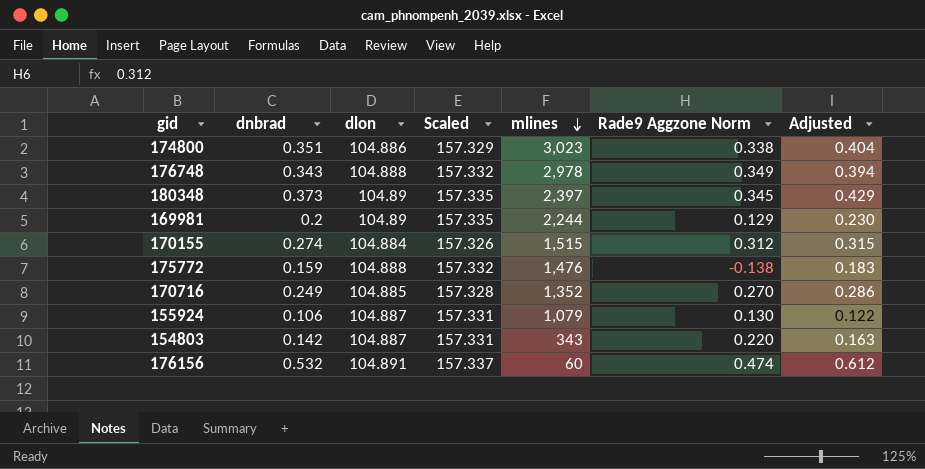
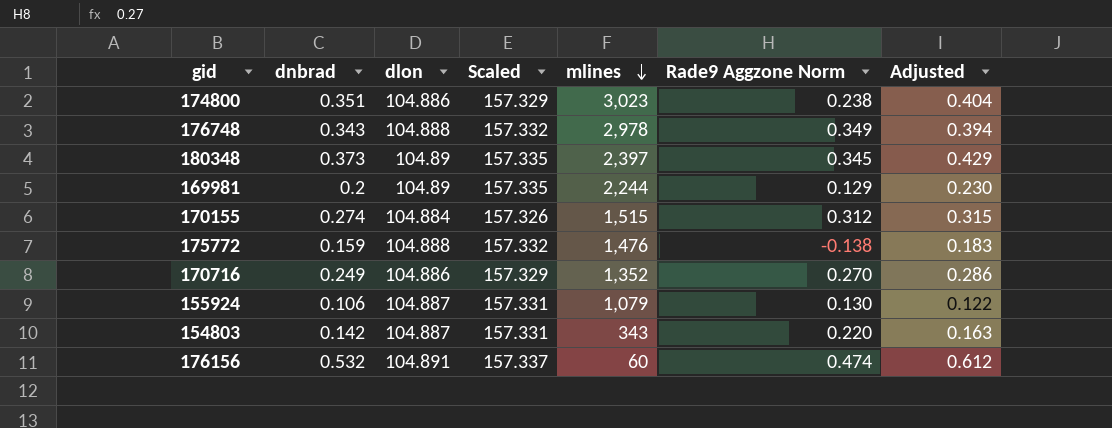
174800 | Rade9 Aggzone Norm: 0.338 -> 0.238
170716 | dlon: 104.885 -> 104.886
170716 | Scaled: 157.328 -> 157.329

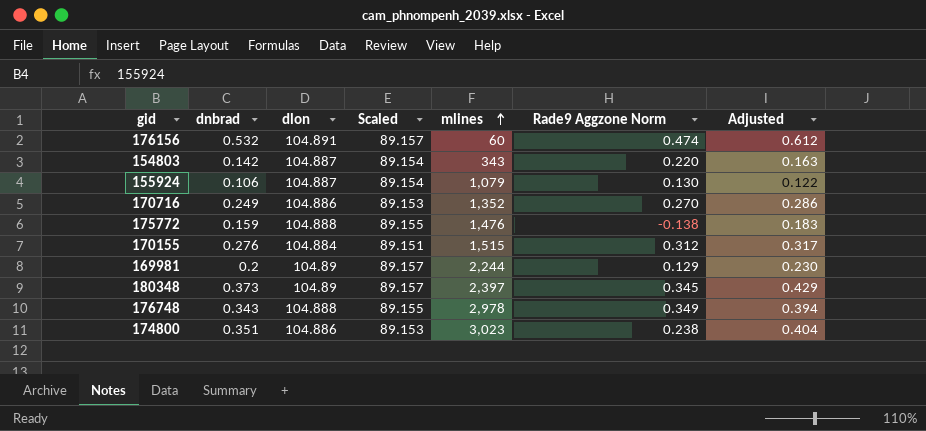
row order: mlines descending -> mlines ascending
column Scaled | formula: [dlon] * 1.5 -> [dlon] * 0.85
170155 | dnbrad: 0.274 -> 0.276
170155 | Adjusted: 0.315 -> 0.317

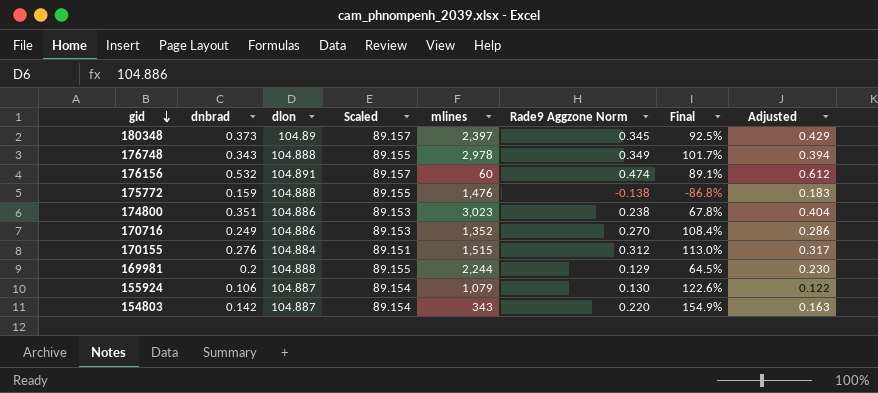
row order: mlines ascending -> gid descending
column Final | formula: none -> [Rade9 Aggzone Norm] / [dnbrad]
169981 | dlon: 104.89 -> 104.888
169981 | Scaled: 89.157 -> 89.155

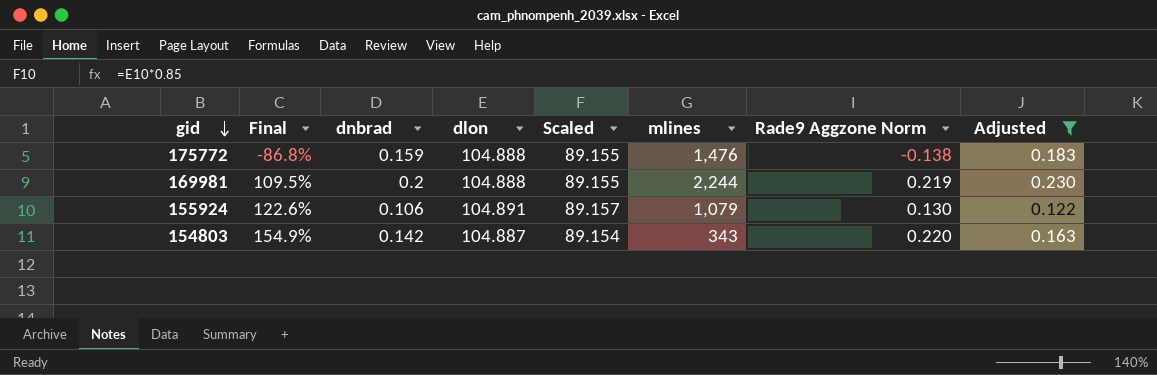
filter: none -> Adjusted <= 0.230
column Final | position: 7 -> 2
169981 | Final: 64.5% -> 109.5%
169981 | Rade9 Aggzone Norm: 0.129 -> 0.219
155924 | dlon: 104.887 -> 104.891
155924 | Scaled: 89.154 -> 89.157

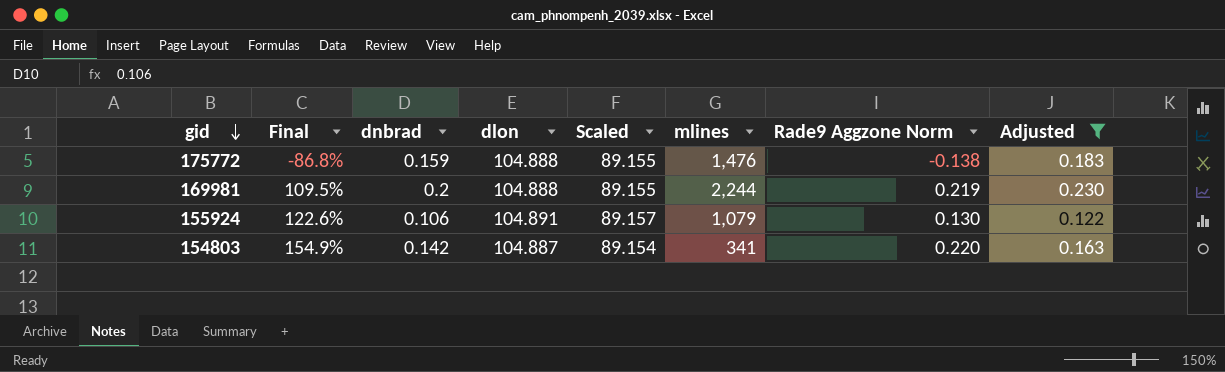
154803 | mlines: 343 -> 341

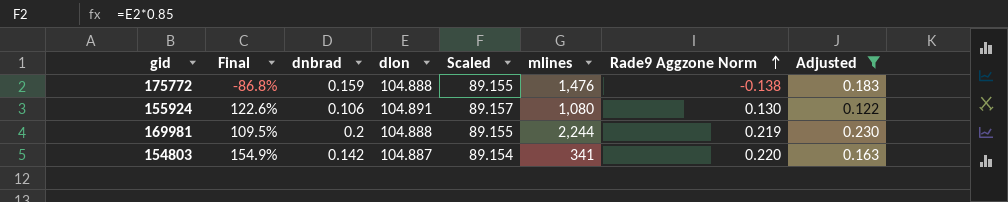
row order: gid descending -> Rade9 Aggzone Norm ascending
155924 | mlines: 1,079 -> 1,080

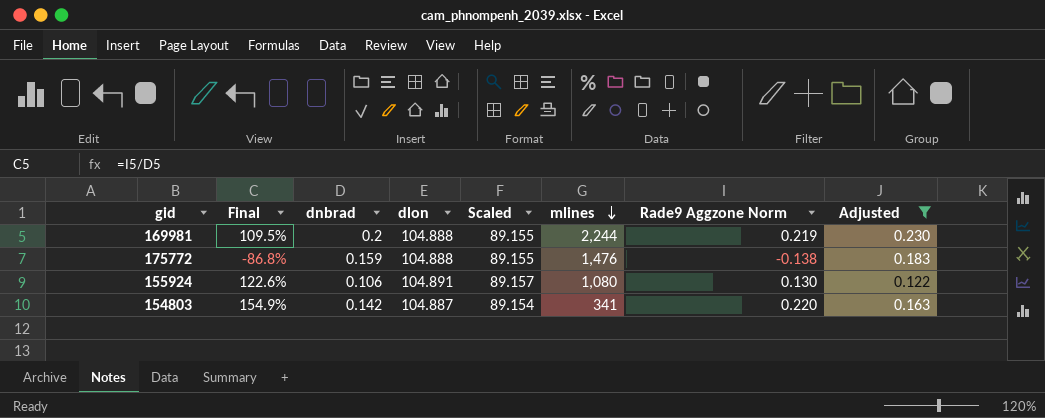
row order: Rade9 Aggzone Norm ascending -> mlines descending

